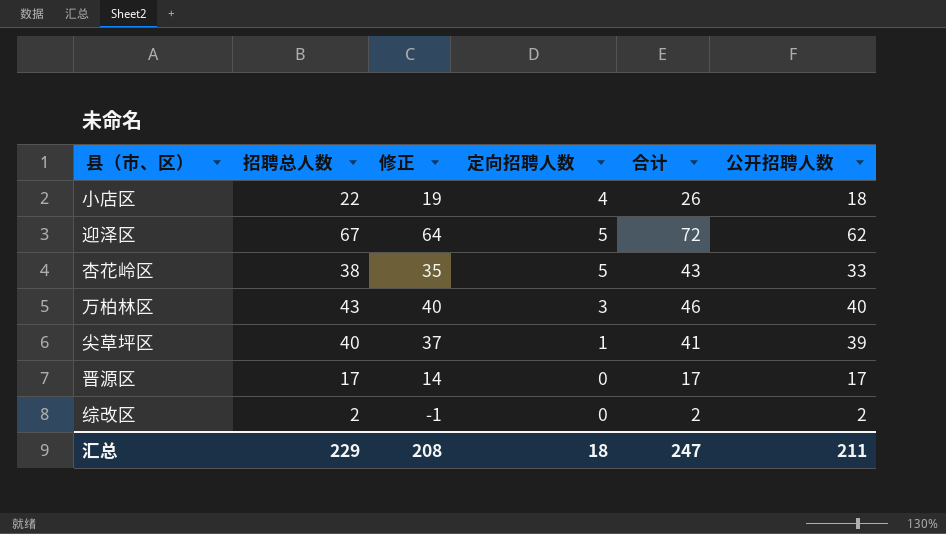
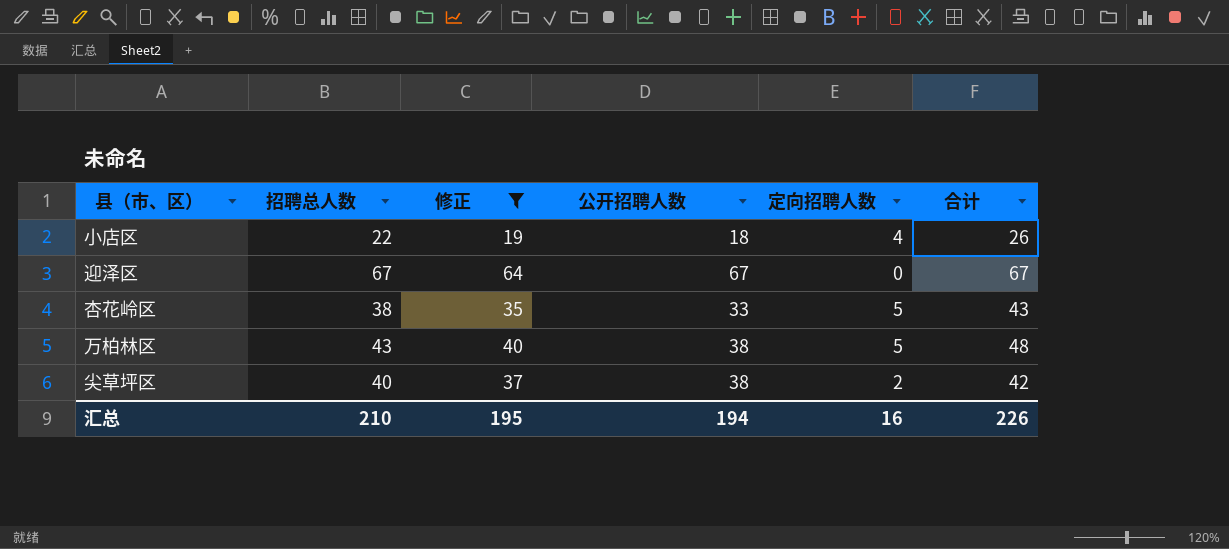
filter: none -> 修正 >= 19
column 公开招聘人数 | position: 6 -> 4
迎泽区 | 公开招聘人数: 62 -> 67
迎泽区 | 定向招聘人数: 5 -> 0
迎泽区 | 合计: 72 -> 67
万柏林区 | 公开招聘人数: 40 -> 38
万柏林区 | 定向招聘人数: 3 -> 5
万柏林区 | 合计: 46 -> 48
尖草坪区 | 公开招聘人数: 39 -> 38
尖草坪区 | 定向招聘人数: 1 -> 2
尖草坪区 | 合计: 41 -> 42
汇总 | 招聘总人数: 229 -> 210
汇总 | 修正: 208 -> 195
汇总 | 公开招聘人数: 211 -> 194
汇总 | 定向招聘人数: 18 -> 16
汇总 | 合计: 247 -> 226

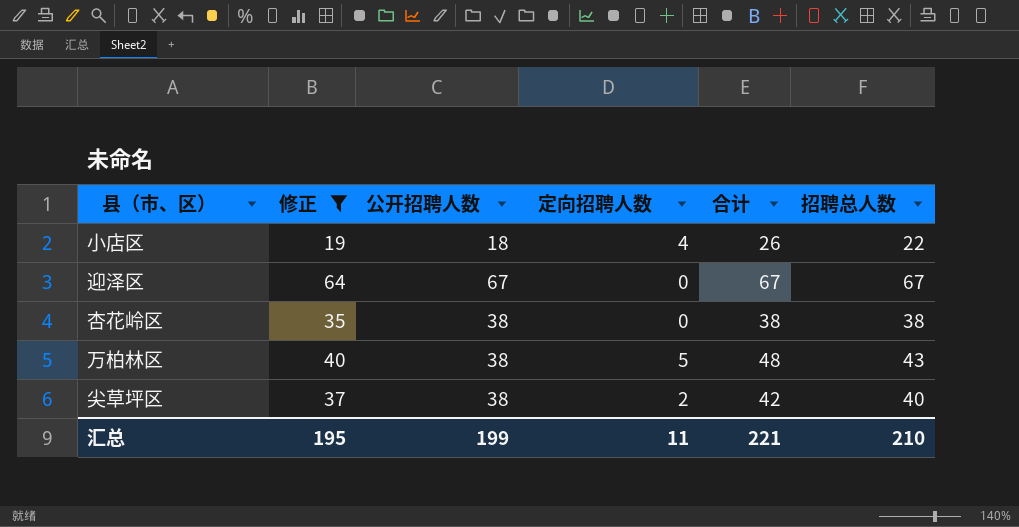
column 招聘总人数 | position: 2 -> 6
杏花岭区 | 公开招聘人数: 33 -> 38
杏花岭区 | 定向招聘人数: 5 -> 0
杏花岭区 | 合计: 43 -> 38
汇总 | 公开招聘人数: 194 -> 199
汇总 | 定向招聘人数: 16 -> 11
汇总 | 合计: 226 -> 221

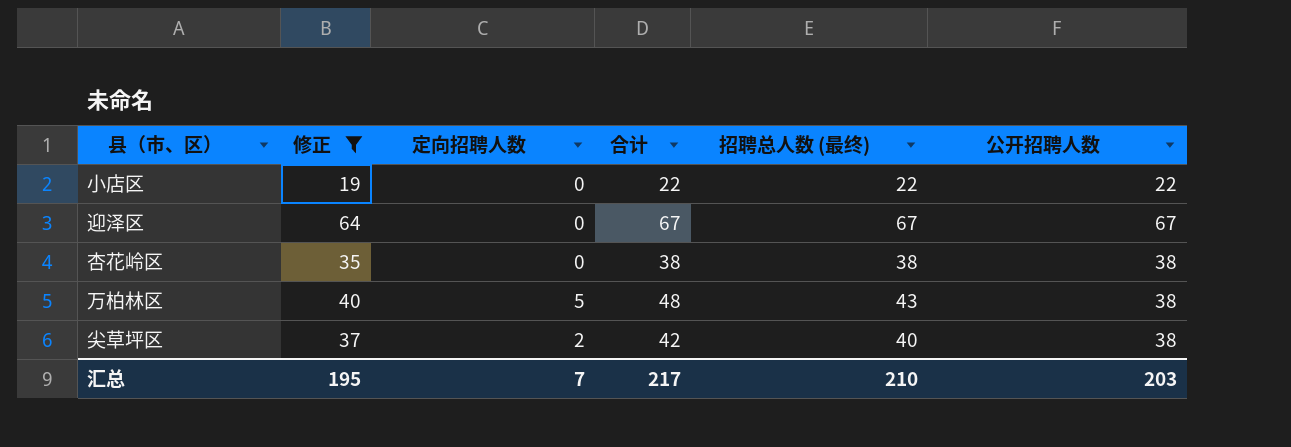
column name: 招聘总人数 -> 招聘总人数 (最终)
column 公开招聘人数 | position: 3 -> 6
小店区 | 定向招聘人数: 4 -> 0
小店区 | 合计: 26 -> 22
小店区 | 公开招聘人数: 18 -> 22
汇总 | 定向招聘人数: 11 -> 7
汇总 | 合计: 221 -> 217
汇总 | 公开招聘人数: 199 -> 203

